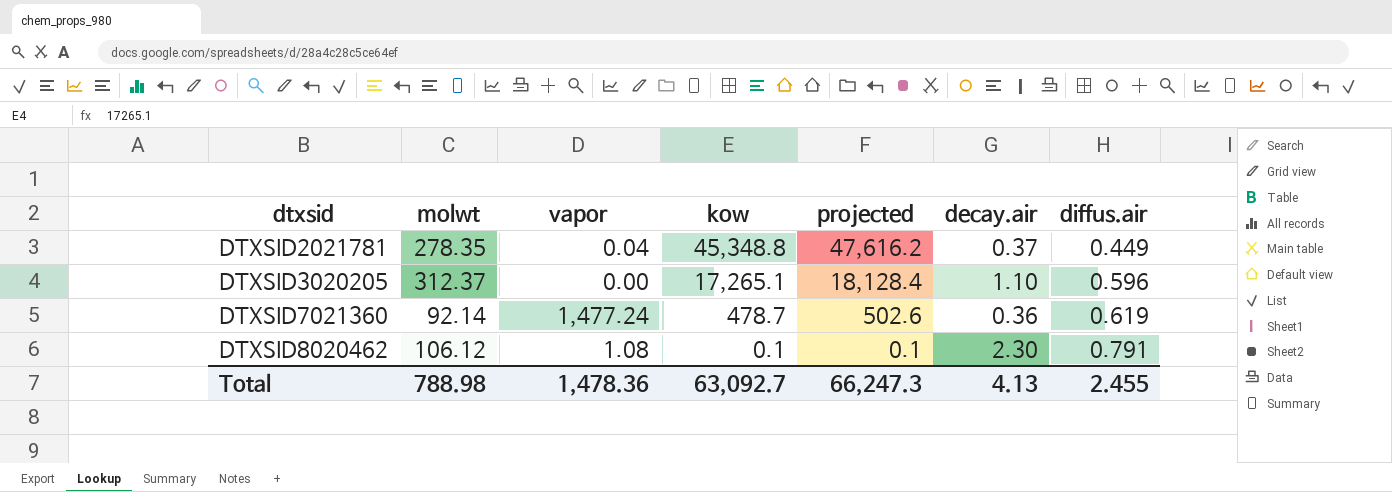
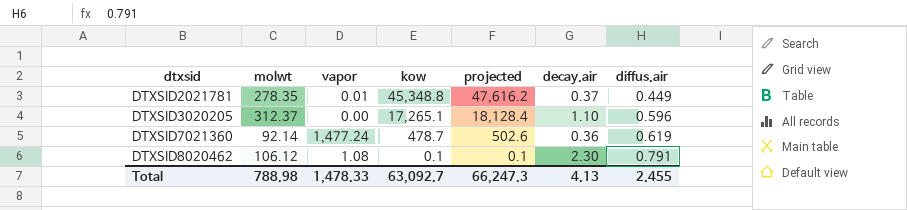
DTXSID2021781 | vapor: 0.04 -> 0.01
Total | vapor: 1,478.36 -> 1,478.33

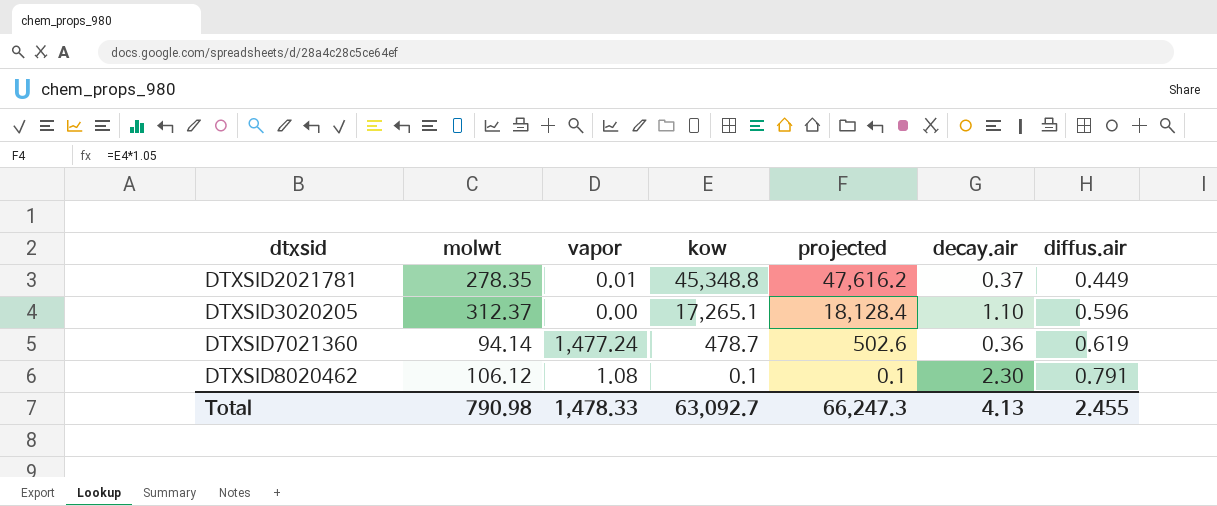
DTXSID7021360 | molwt: 92.14 -> 94.14
Total | molwt: 788.98 -> 790.98

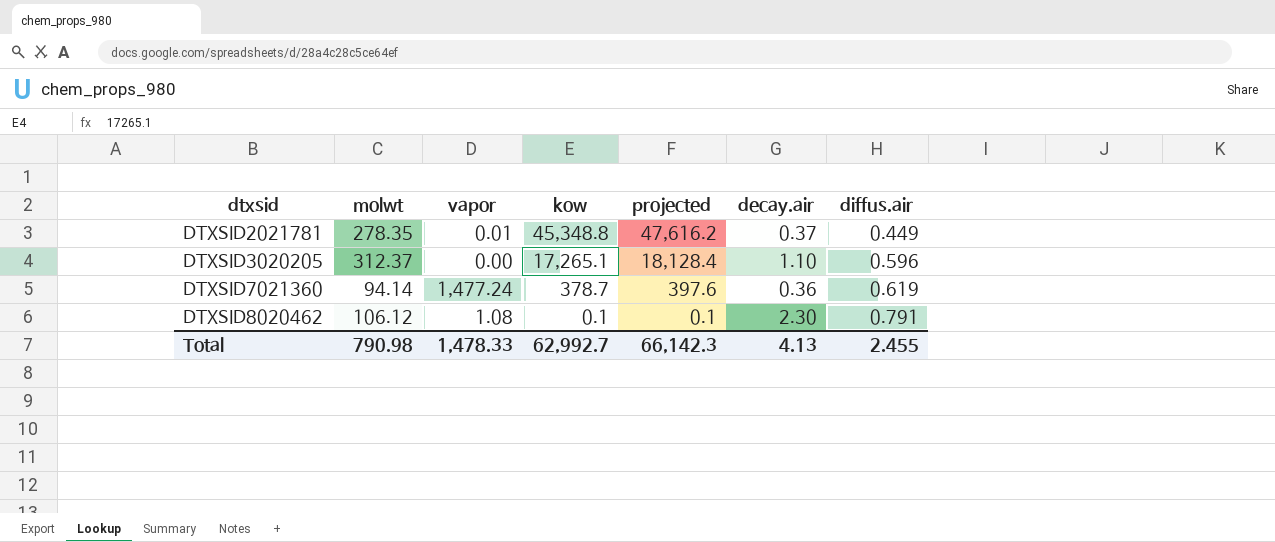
DTXSID7021360 | kow: 478.7 -> 378.7
DTXSID7021360 | projected: 502.6 -> 397.6
Total | kow: 63,092.7 -> 62,992.7
Total | projected: 66,247.3 -> 66,142.3

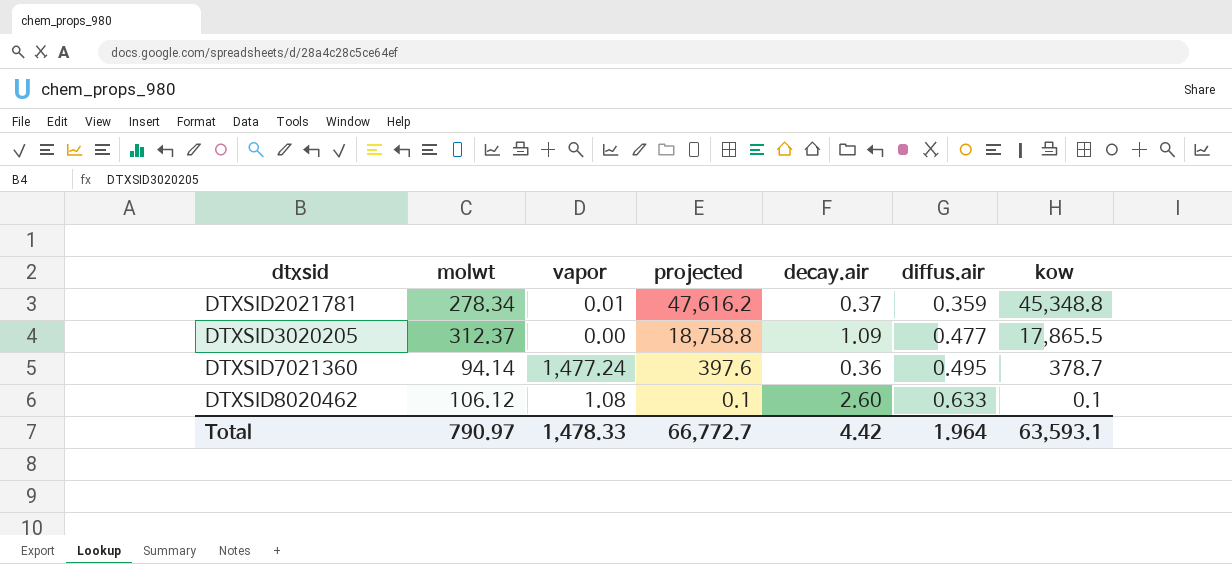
column kow | position: 4 -> 7
DTXSID2021781 | molwt: 278.35 -> 278.34
DTXSID2021781 | diffus.air: 0.449 -> 0.359
DTXSID3020205 | projected: 18,128.4 -> 18,758.8
DTXSID3020205 | decay.air: 1.10 -> 1.09
DTXSID3020205 | diffus.air: 0.596 -> 0.477
DTXSID3020205 | kow: 17,265.1 -> 17,865.5
DTXSID7021360 | diffus.air: 0.619 -> 0.495
DTXSID8020462 | decay.air: 2.30 -> 2.60
DTXSID8020462 | diffus.air: 0.791 -> 0.633
Total | molwt: 790.98 -> 790.97
Total | projected: 66,142.3 -> 66,772.7
Total | decay.air: 4.13 -> 4.42
Total | diffus.air: 2.455 -> 1.964
Total | kow: 62,992.7 -> 63,593.1

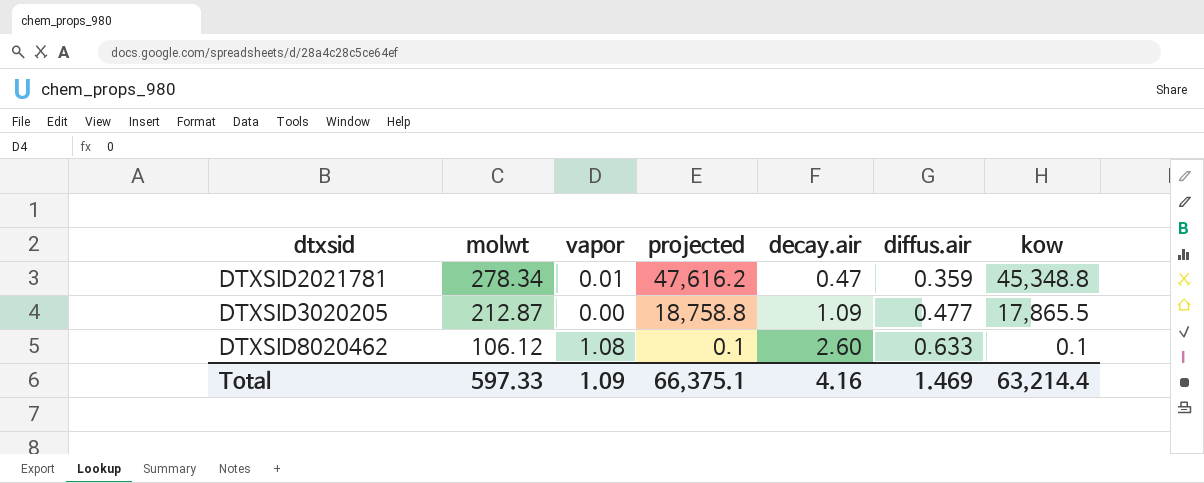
row DTXSID7021360: 94.14 | 1,477.24 | 397.6 | 0.36 | 0.495 | 378.7 -> none
DTXSID2021781 | decay.air: 0.37 -> 0.47
DTXSID3020205 | molwt: 312.37 -> 212.87
Total | molwt: 790.97 -> 597.33
Total | vapor: 1,478.33 -> 1.09
Total | projected: 66,772.7 -> 66,375.1
Total | decay.air: 4.42 -> 4.16
Total | diffus.air: 1.964 -> 1.469
Total | kow: 63,593.1 -> 63,214.4

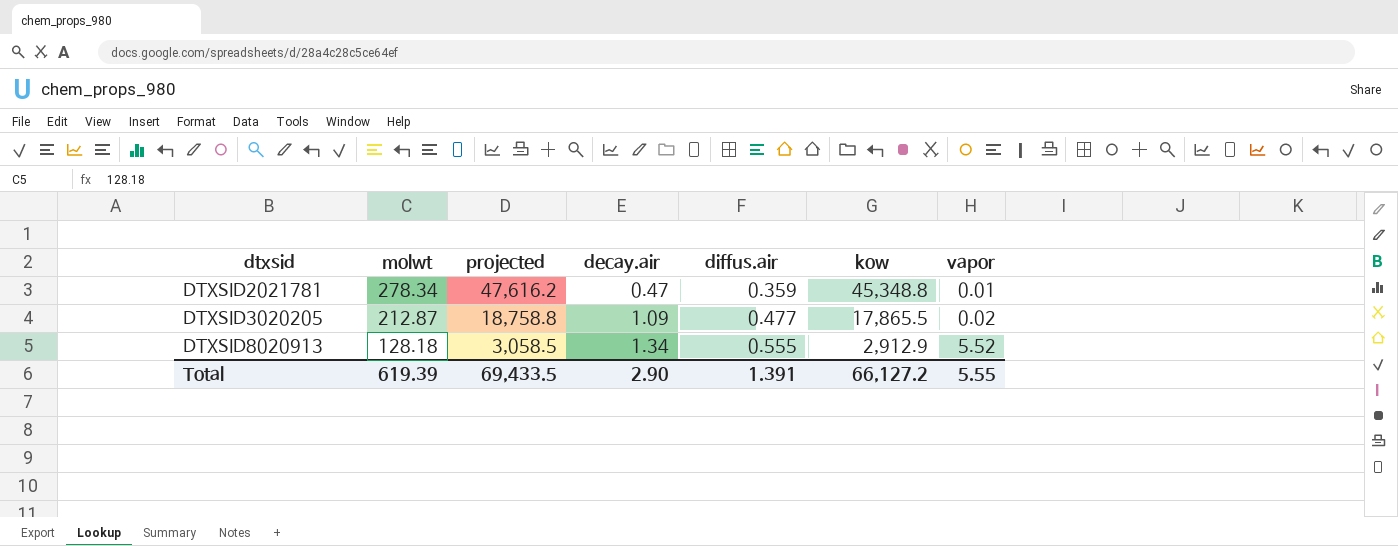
column vapor | position: 3 -> 7
row DTXSID8020462: 106.12 | 1.08 | 0.1 | 2.60 | 0.633 | 0.1 -> none
DTXSID3020205 | vapor: 0.00 -> 0.02
row DTXSID8020913: none -> 128.18 | 3,058.5 | 1.34 | 0.555 | 2,912.9 | 5.52
Total | molwt: 597.33 -> 619.39
Total | projected: 66,375.1 -> 69,433.5
Total | decay.air: 4.16 -> 2.90
Total | diffus.air: 1.469 -> 1.391
Total | kow: 63,214.4 -> 66,127.2
Total | vapor: 1.09 -> 5.55

